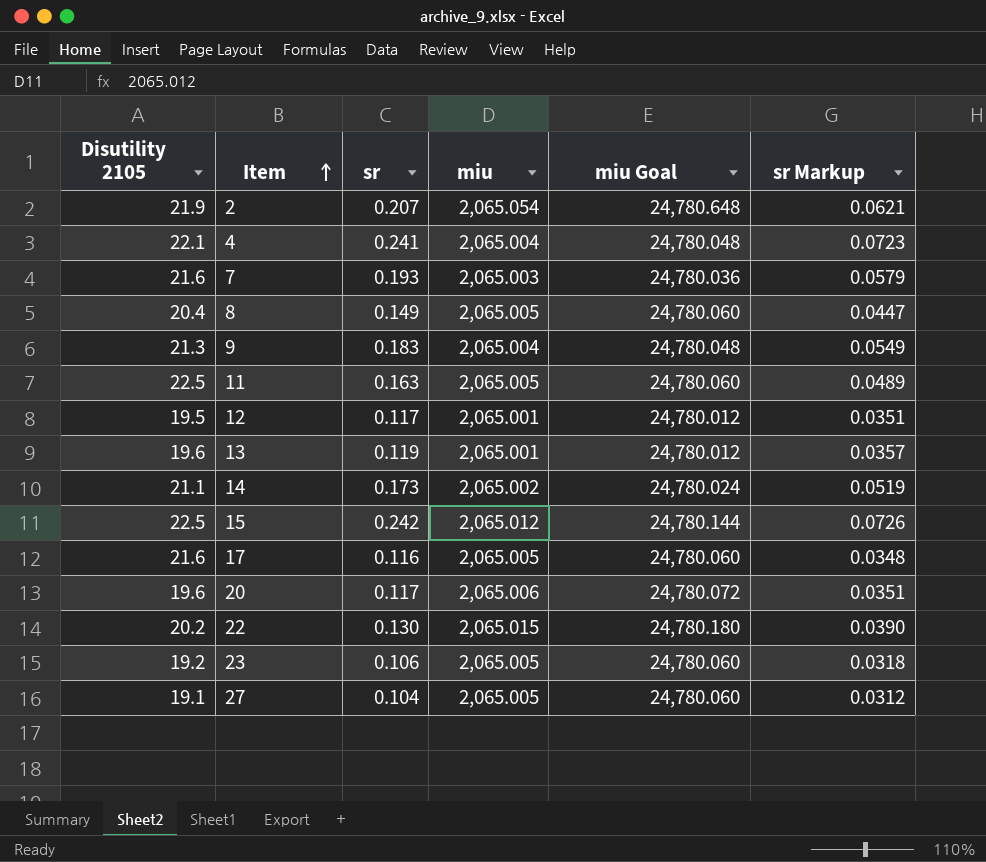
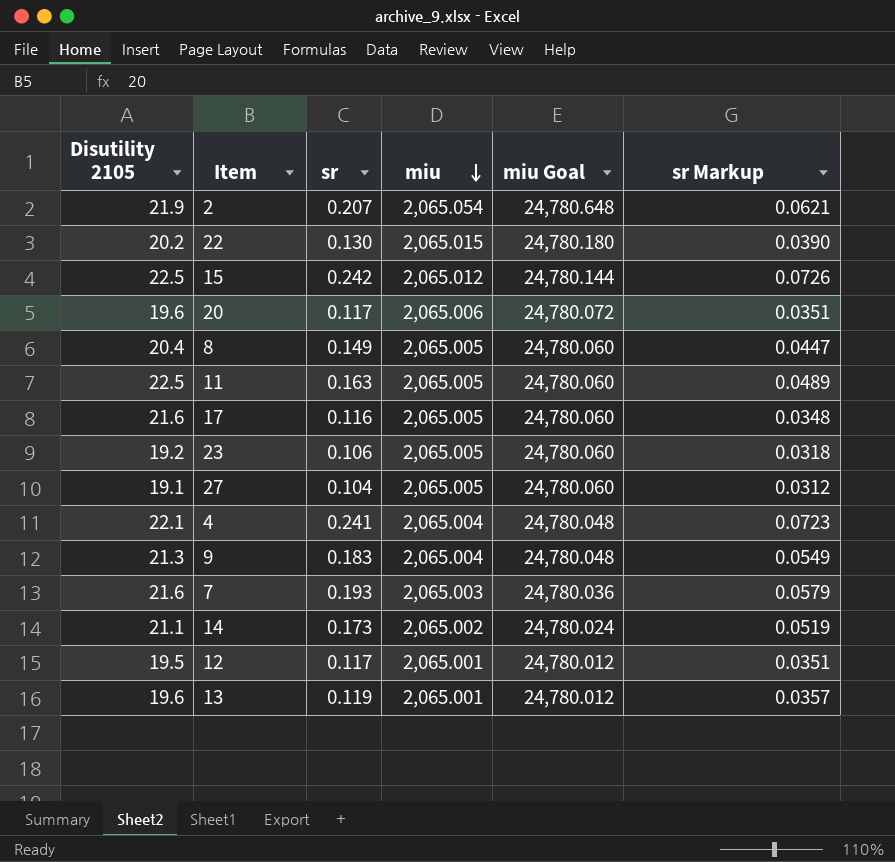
row order: Item ascending -> miu descending

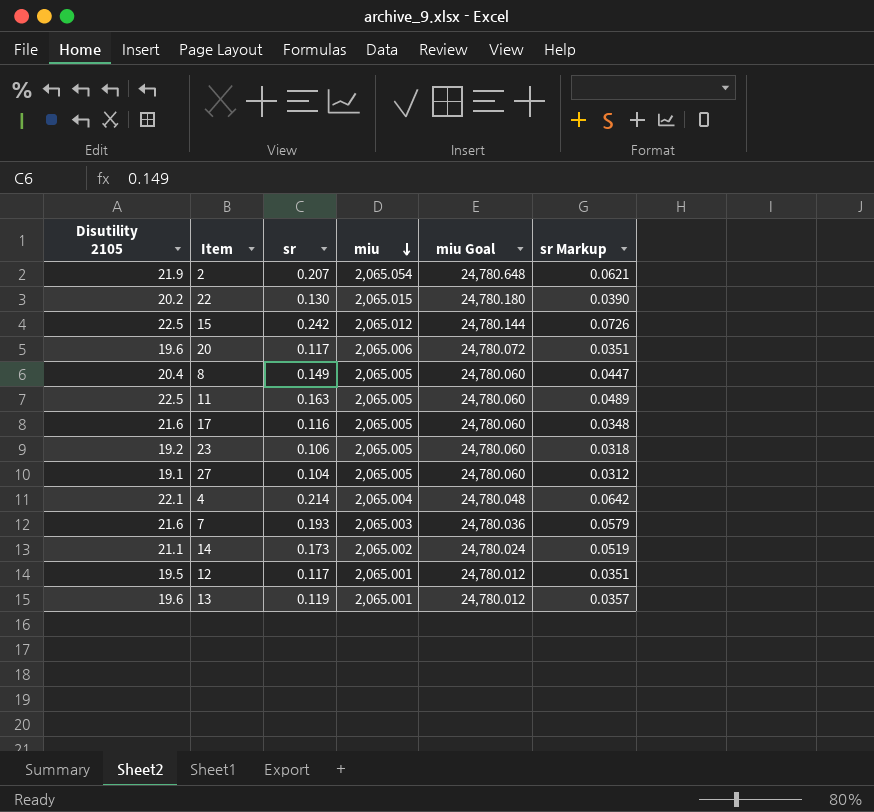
row 9: 21.3 | 0.183 | 2,065.004 | 24,780.048 | 0.0549 -> none
4 | sr: 0.241 -> 0.214
4 | sr Markup: 0.0723 -> 0.0642

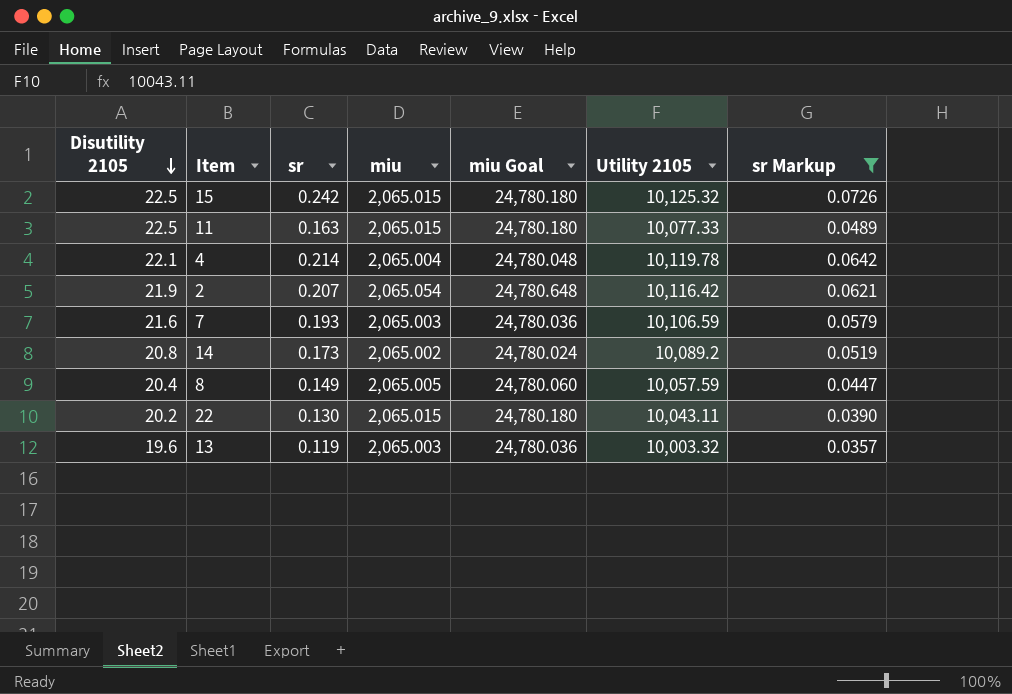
filter: none -> sr Markup >= 0.0357
row order: miu descending -> Disutility 2105 descending
column Utility 2105 | position: none -> 6
15 | miu: 2,065.012 -> 2,065.015
15 | miu Goal: 24,780.144 -> 24,780.180
11 | miu: 2,065.005 -> 2,065.015
11 | miu Goal: 24,780.060 -> 24,780.180
14 | Disutility 2105: 21.1 -> 20.8
13 | miu: 2,065.001 -> 2,065.003
13 | miu Goal: 24,780.012 -> 24,780.036

